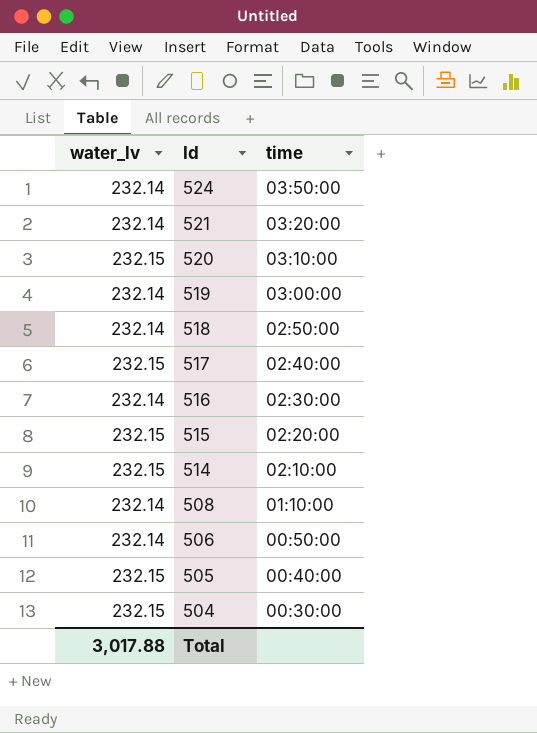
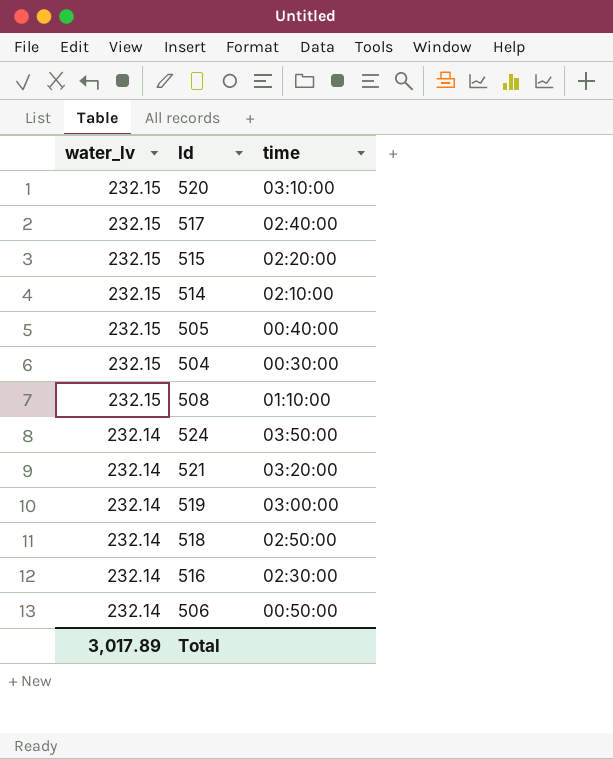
row order: Id descending -> water_lv descending
508 | water_lv: 232.14 -> 232.15
Total | water_lv: 3,017.88 -> 3,017.89

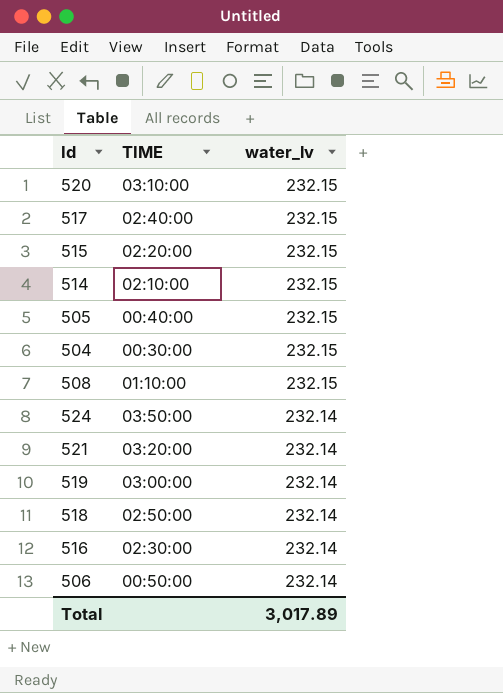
column name: time -> TIME
column water_lv | position: 1 -> 3

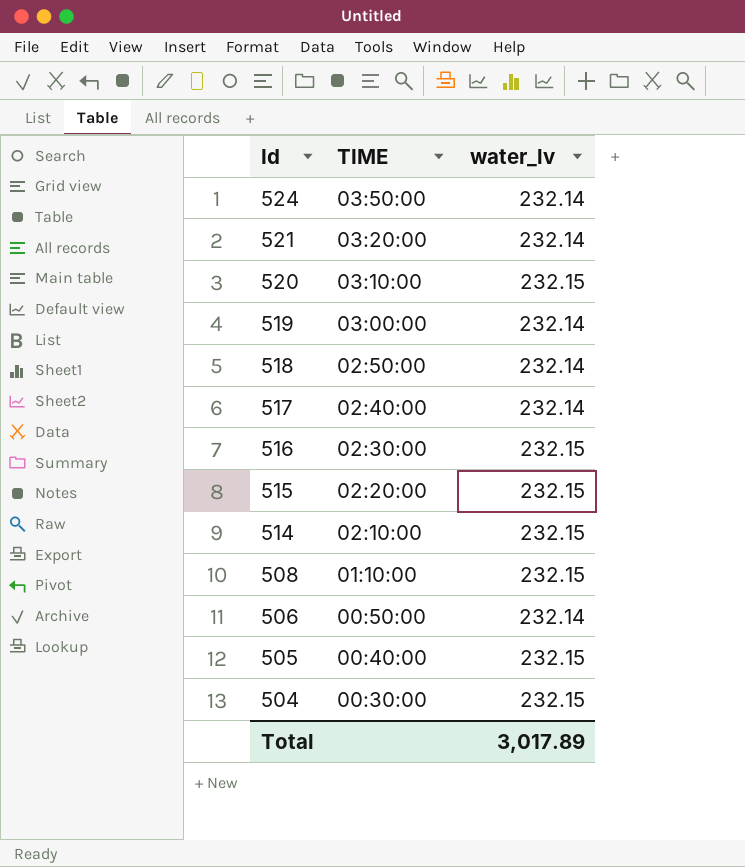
row order: water_lv descending -> Id descending
517 | water_lv: 232.15 -> 232.14
516 | water_lv: 232.14 -> 232.15

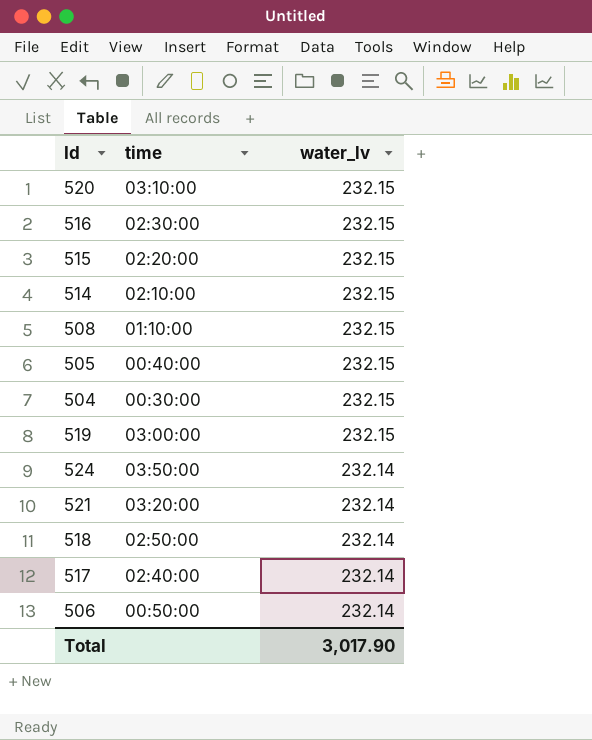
row order: Id descending -> water_lv descending
column name: TIME -> time
519 | water_lv: 232.14 -> 232.15
Total | water_lv: 3,017.89 -> 3,017.90

